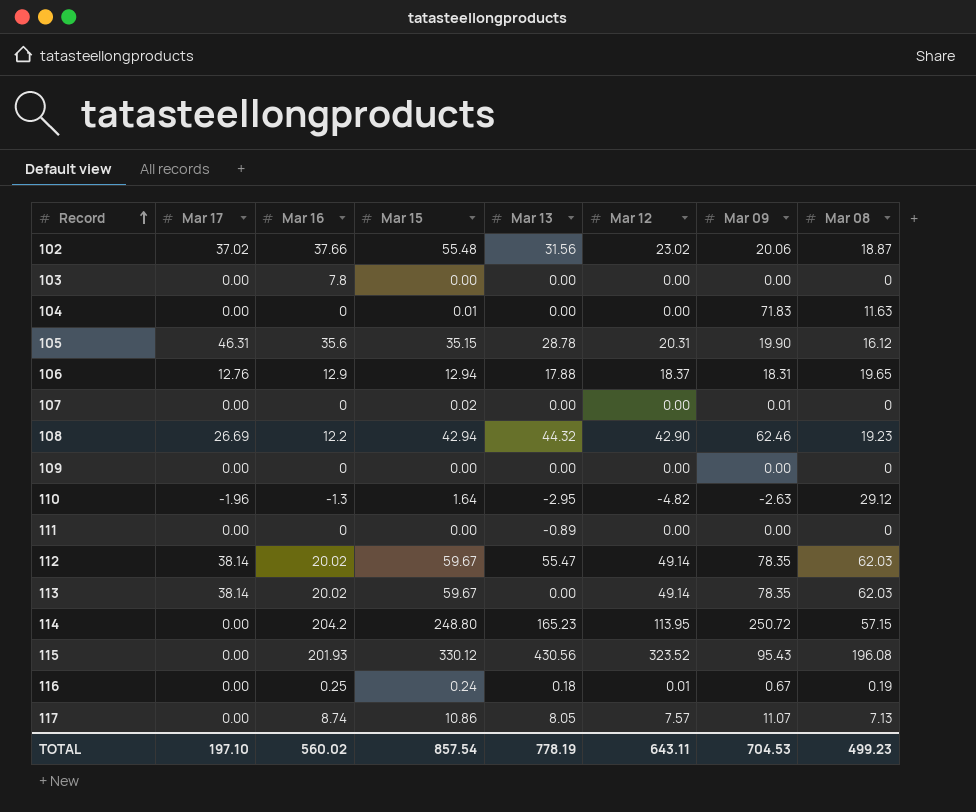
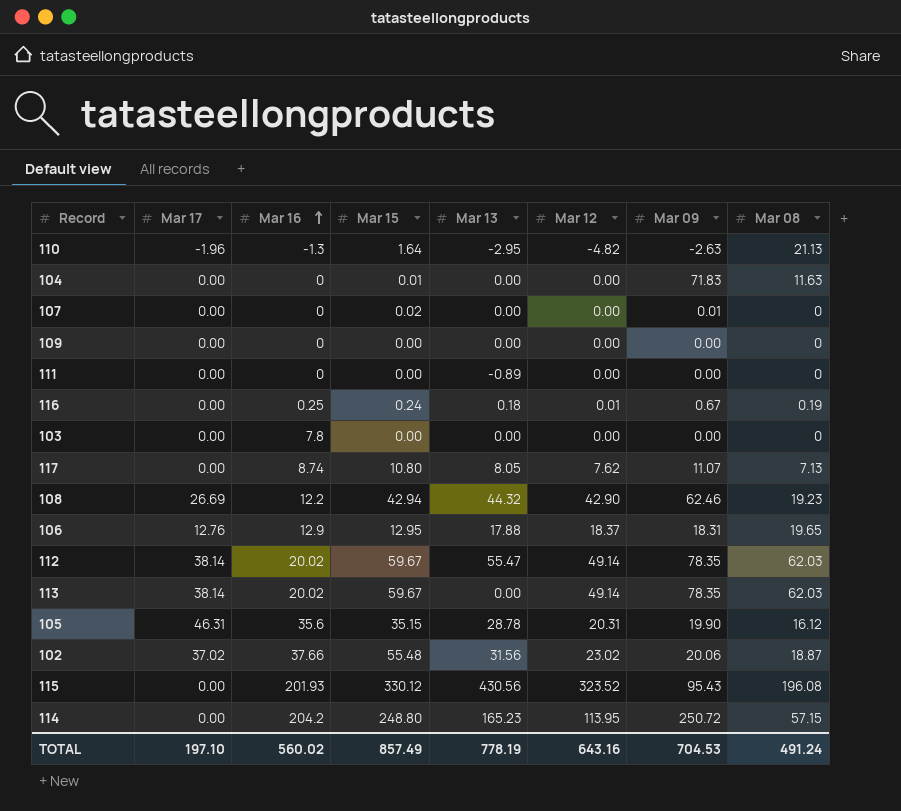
row order: Record ascending -> Mar 16 ascending
110 | Mar 08: 29.12 -> 21.13
117 | Mar 15: 10.86 -> 10.80
117 | Mar 12: 7.57 -> 7.62
106 | Mar 15: 12.94 -> 12.95
TOTAL | Mar 15: 857.54 -> 857.49
TOTAL | Mar 12: 643.11 -> 643.16
TOTAL | Mar 08: 499.23 -> 491.24

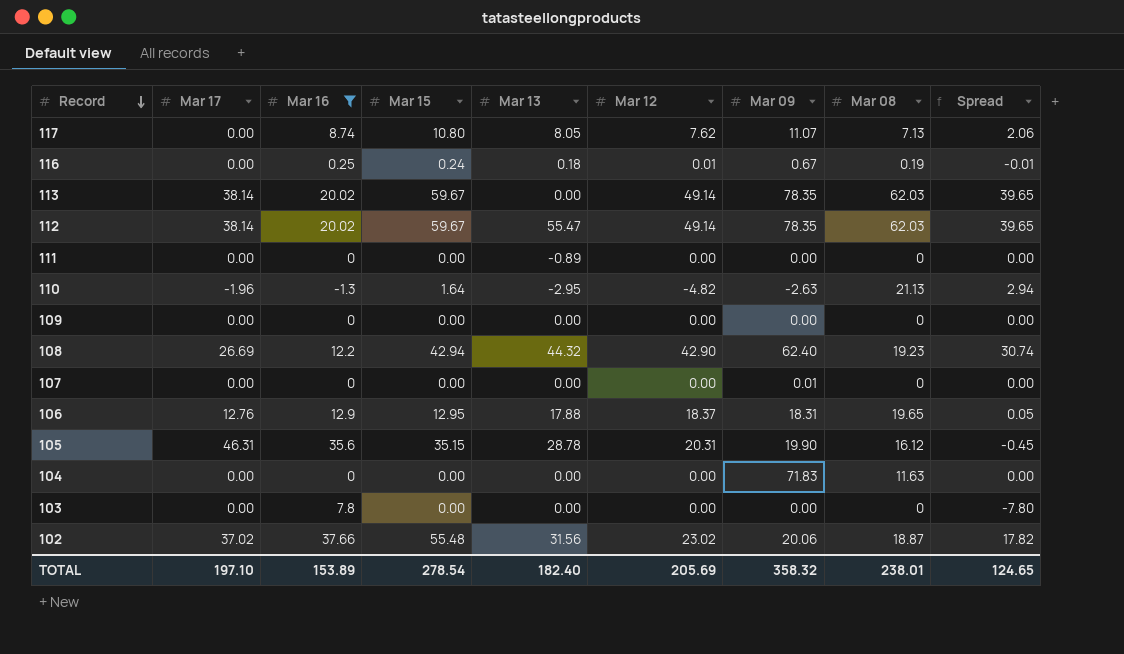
filter: none -> Mar 16 <= 37.66
row order: Mar 16 ascending -> Record descending
column Spread | formula: none -> [Mar 15] - [Mar 16]
108 | Mar 09: 62.46 -> 62.40
107 | Mar 15: 0.02 -> 0.00
104 | Mar 15: 0.01 -> 0.00
TOTAL | Mar 16: 560.02 -> 153.89
TOTAL | Mar 15: 857.49 -> 278.54
TOTAL | Mar 13: 778.19 -> 182.40
TOTAL | Mar 12: 643.16 -> 205.69
TOTAL | Mar 09: 704.53 -> 358.32
TOTAL | Mar 08: 491.24 -> 238.01

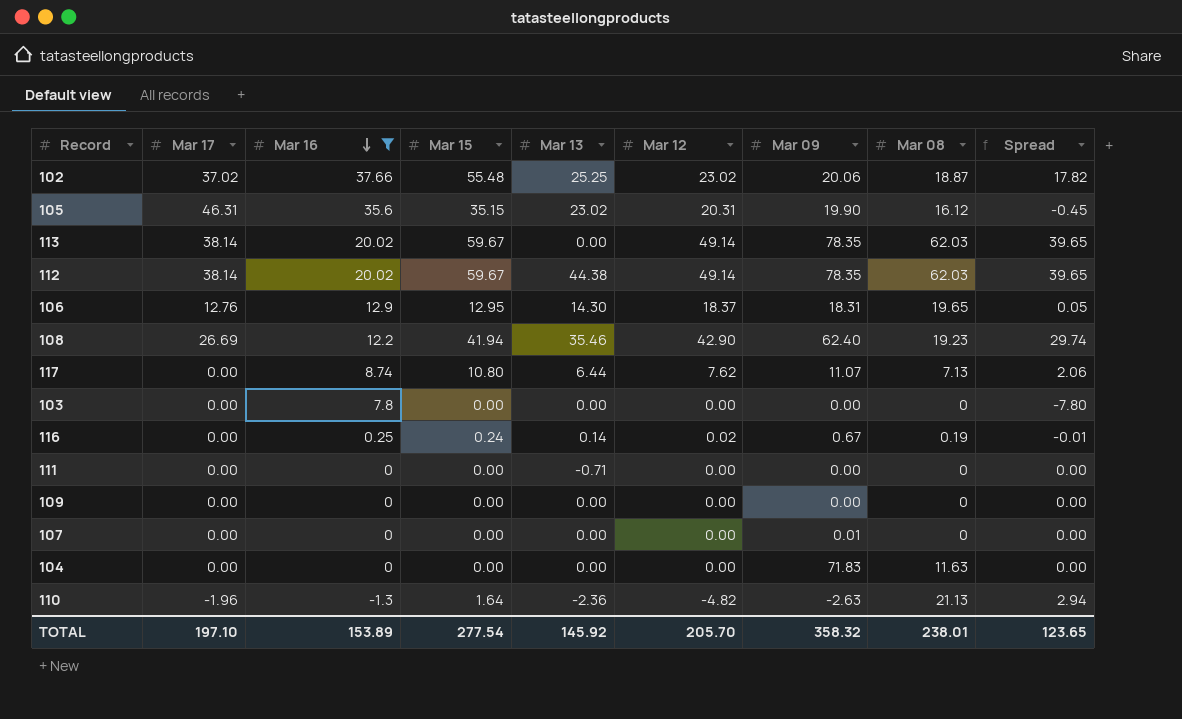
row order: Record descending -> Mar 16 descending
102 | Mar 13: 31.56 -> 25.25
105 | Mar 13: 28.78 -> 23.02
112 | Mar 13: 55.47 -> 44.38
106 | Mar 13: 17.88 -> 14.30
108 | Mar 15: 42.94 -> 41.94
108 | Mar 13: 44.32 -> 35.46
108 | Spread: 30.74 -> 29.74
117 | Mar 13: 8.05 -> 6.44
116 | Mar 13: 0.18 -> 0.14
116 | Mar 12: 0.01 -> 0.02
111 | Mar 13: -0.89 -> -0.71
110 | Mar 13: -2.95 -> -2.36
TOTAL | Mar 15: 278.54 -> 277.54
TOTAL | Mar 13: 182.40 -> 145.92
TOTAL | Mar 12: 205.69 -> 205.70
TOTAL | Spread: 124.65 -> 123.65

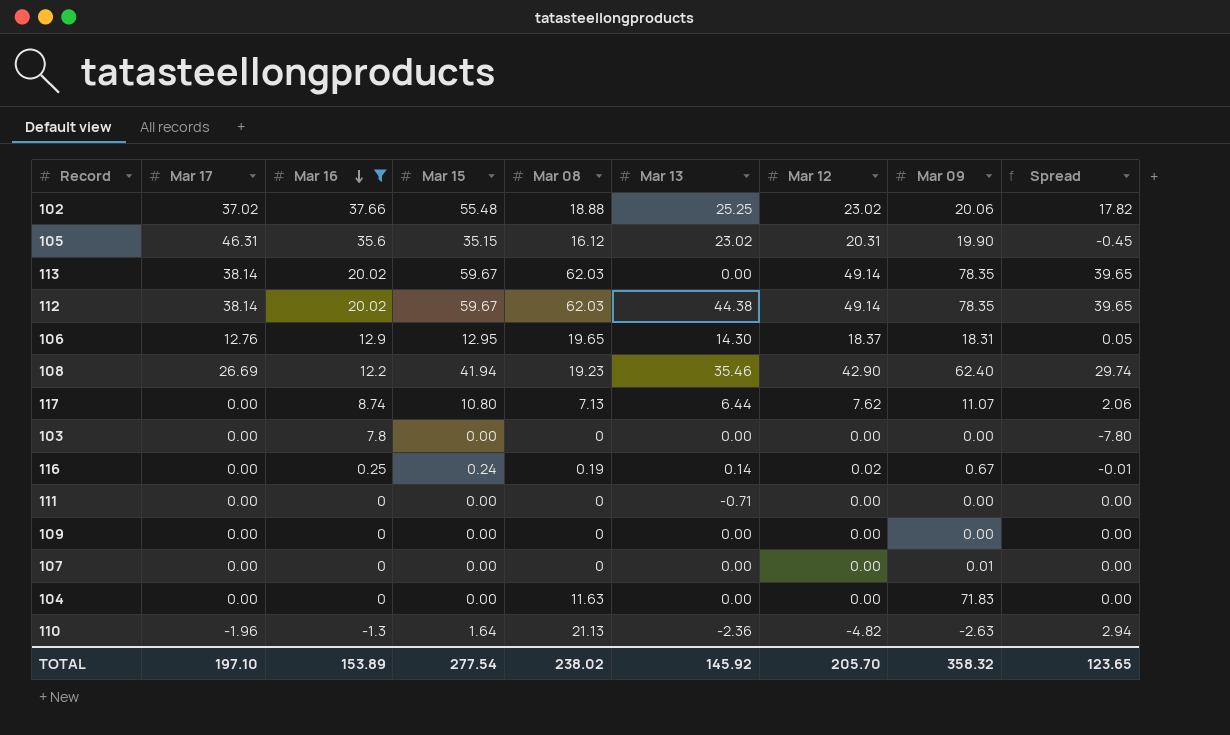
column Mar 08 | position: 8 -> 5
102 | Mar 08: 18.87 -> 18.88
TOTAL | Mar 08: 238.01 -> 238.02

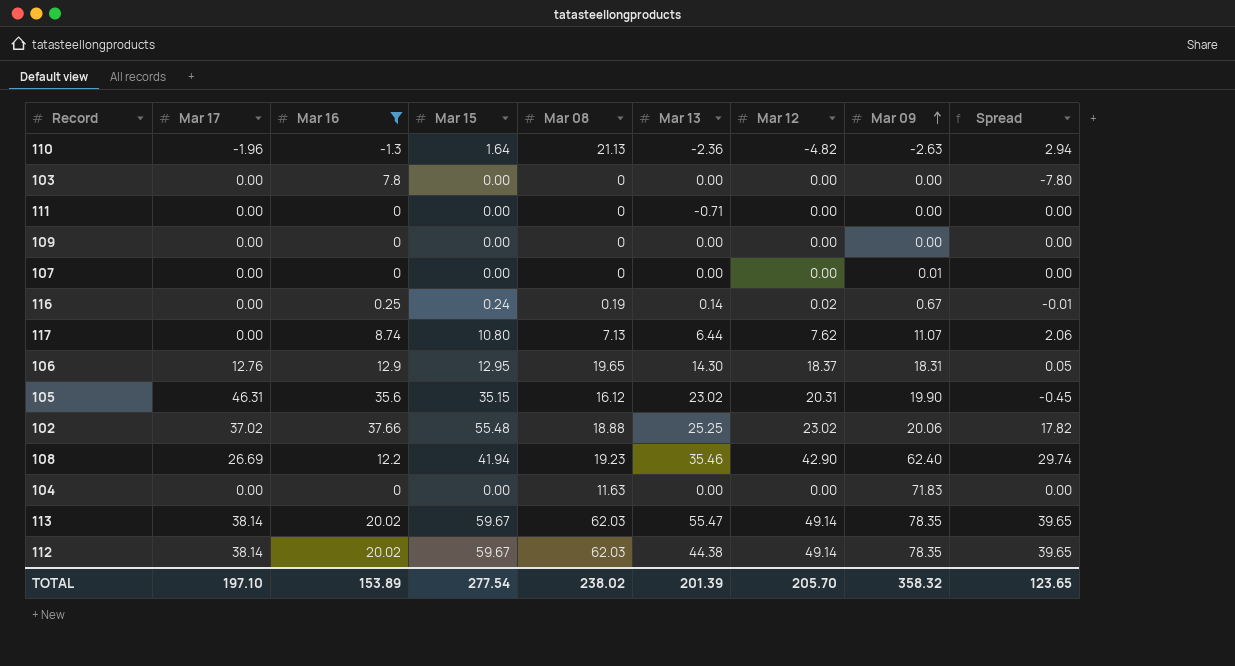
row order: Mar 16 descending -> Mar 09 ascending
113 | Mar 13: 0.00 -> 55.47
TOTAL | Mar 13: 145.92 -> 201.39

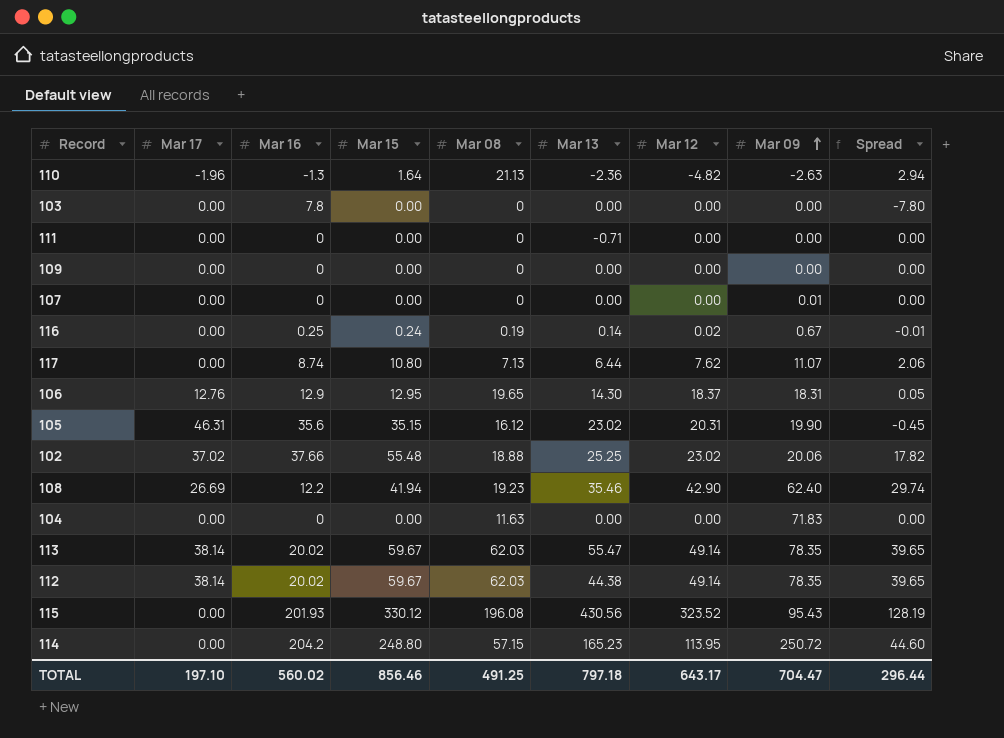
filter: Mar 16 <= 37.66 -> none
TOTAL | Mar 16: 153.89 -> 560.02
TOTAL | Mar 15: 277.54 -> 856.46
TOTAL | Mar 08: 238.02 -> 491.25
TOTAL | Mar 13: 201.39 -> 797.18
TOTAL | Mar 12: 205.70 -> 643.17
TOTAL | Mar 09: 358.32 -> 704.47
TOTAL | Spread: 123.65 -> 296.44

